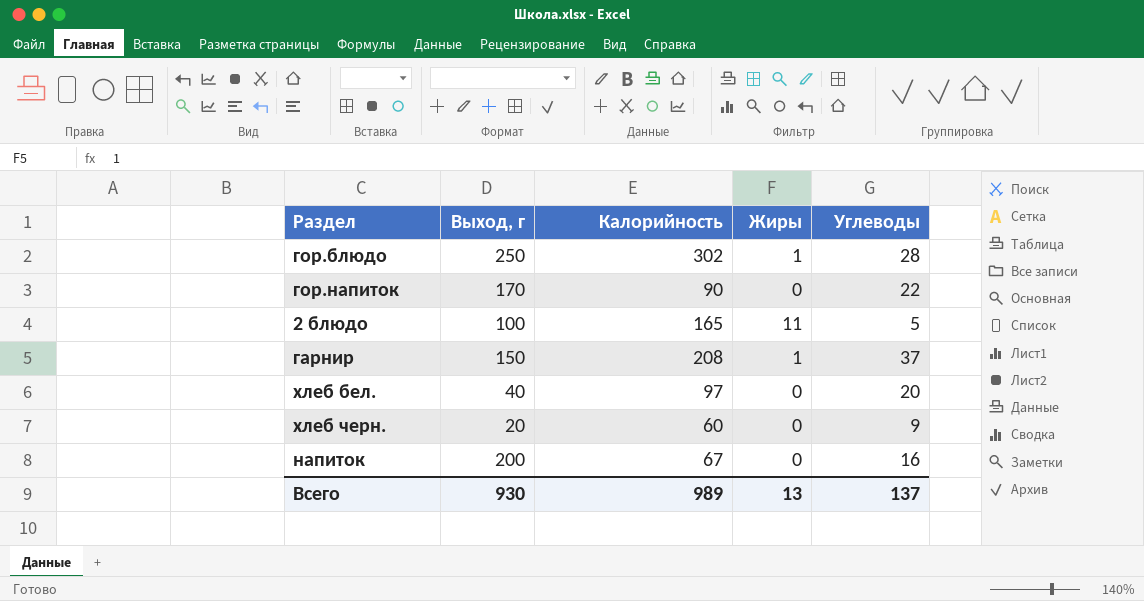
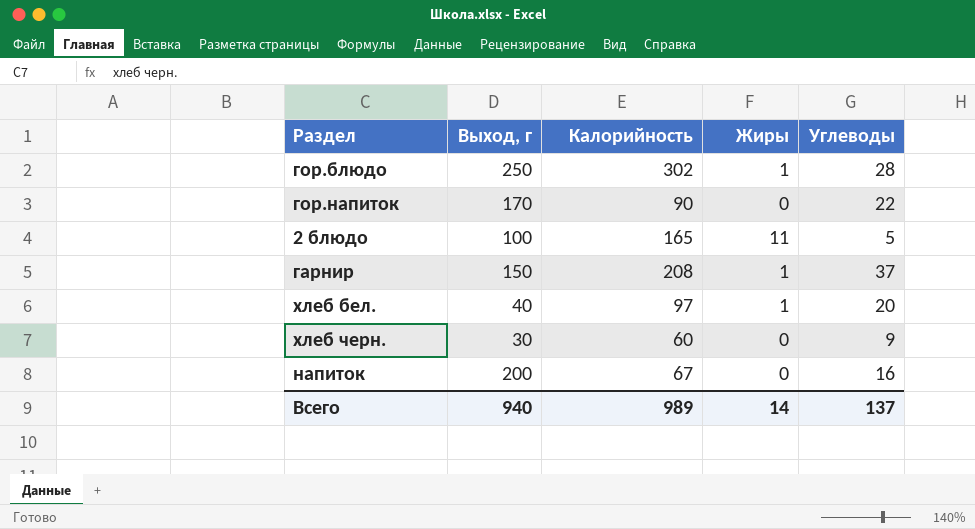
хлеб бел. | Жиры: 0 -> 1
хлеб черн. | Выход, г: 20 -> 30
Всего | Выход, г: 930 -> 940
Всего | Жиры: 13 -> 14

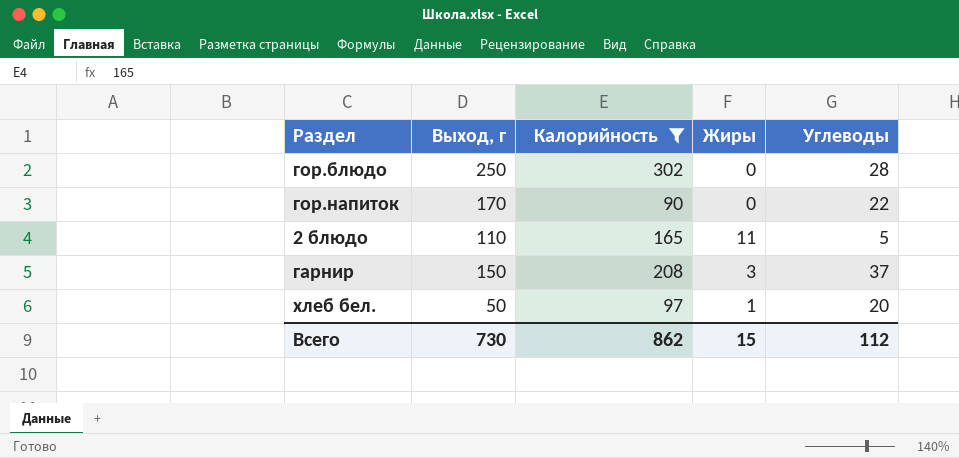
filter: none -> Калорийность >= 90
гор.блюдо | Жиры: 1 -> 0
2 блюдо | Выход, г: 100 -> 110
гарнир | Жиры: 1 -> 3
хлеб бел. | Выход, г: 40 -> 50
Всего | Выход, г: 940 -> 730
Всего | Калорийность: 989 -> 862
Всего | Жиры: 14 -> 15
Всего | Углеводы: 137 -> 112

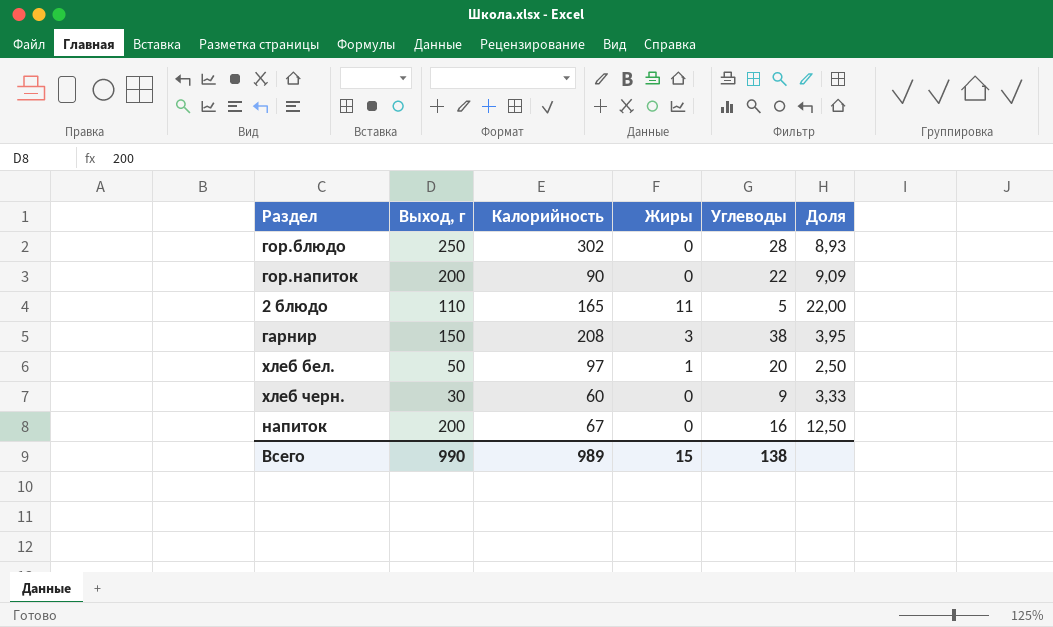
filter: Калорийность >= 90 -> none
column Доля | formula: none -> [Выход, г] / [Углеводы]
гор.напиток | Выход, г: 170 -> 200
гарнир | Углеводы: 37 -> 38
Всего | Выход, г: 730 -> 990
Всего | Калорийность: 862 -> 989
Всего | Углеводы: 112 -> 138

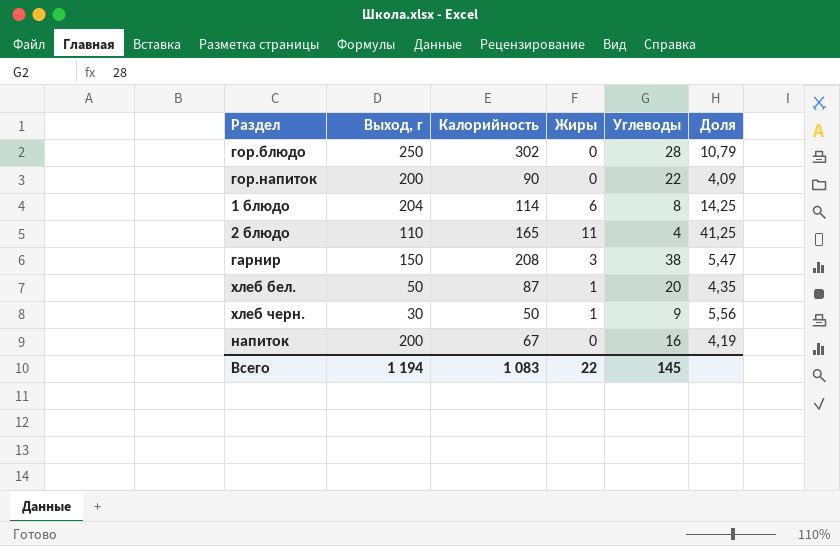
column Доля | formula: [Выход, г] / [Углеводы] -> [Калорийность] / [Углеводы]
row 1 блюдо: none -> 204 | 114 | 6 | 8 | 14,25
2 блюдо | Углеводы: 5 -> 4
хлеб бел. | Калорийность: 97 -> 87
хлеб черн. | Калорийность: 60 -> 50
хлеб черн. | Жиры: 0 -> 1
Всего | Выход, г: 990 -> 1 194
Всего | Калорийность: 989 -> 1 083
Всего | Жиры: 15 -> 22
Всего | Углеводы: 138 -> 145

